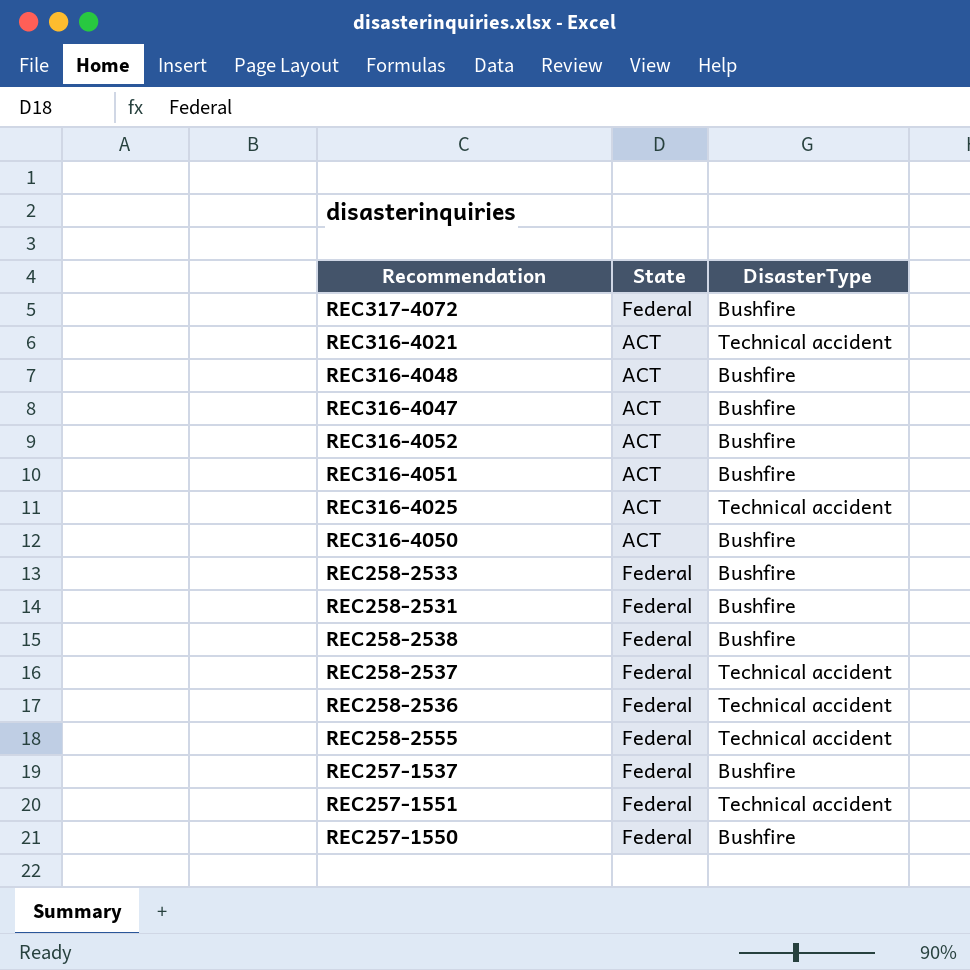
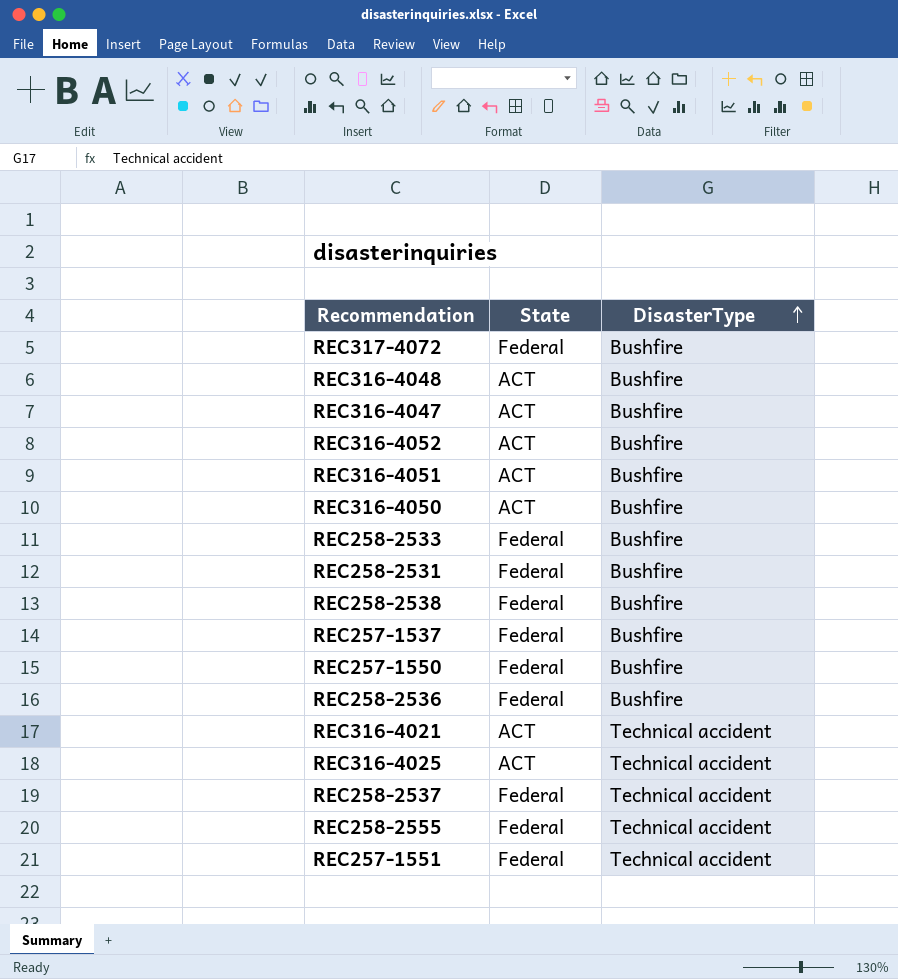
row order: none -> DisasterType ascending
REC258-2536 | DisasterType: Technical accident -> Bushfire

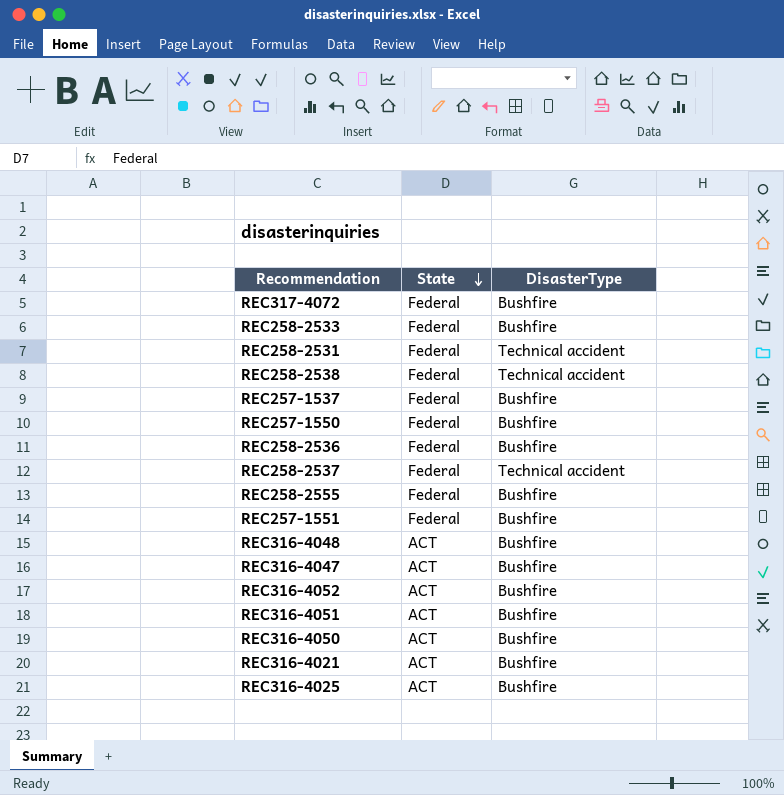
row order: DisasterType ascending -> State descending
REC258-2531 | DisasterType: Bushfire -> Technical accident
REC258-2538 | DisasterType: Bushfire -> Technical accident
REC258-2555 | DisasterType: Technical accident -> Bushfire
REC257-1551 | DisasterType: Technical accident -> Bushfire
REC316-4021 | DisasterType: Technical accident -> Bushfire
REC316-4025 | DisasterType: Technical accident -> Bushfire

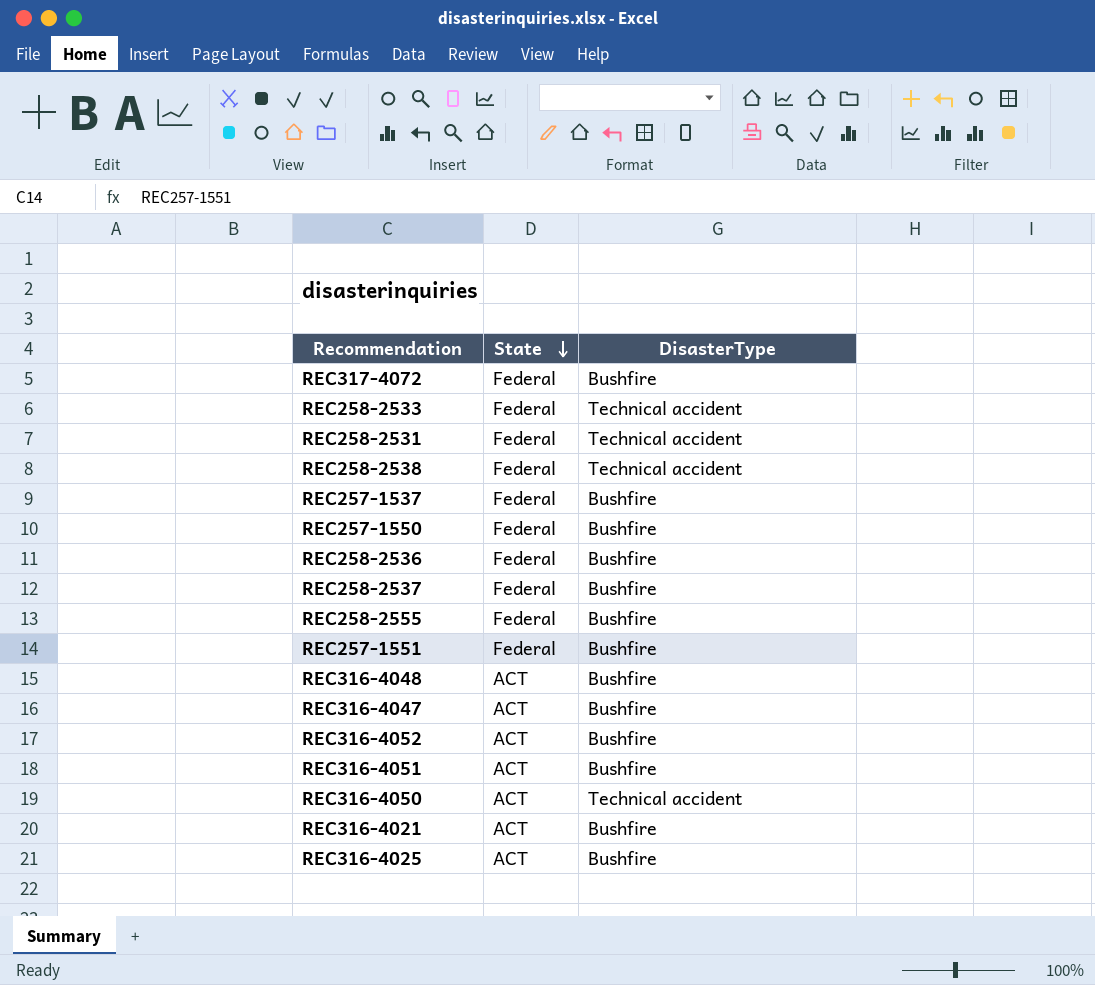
REC258-2533 | DisasterType: Bushfire -> Technical accident
REC258-2537 | DisasterType: Technical accident -> Bushfire
REC316-4050 | DisasterType: Bushfire -> Technical accident

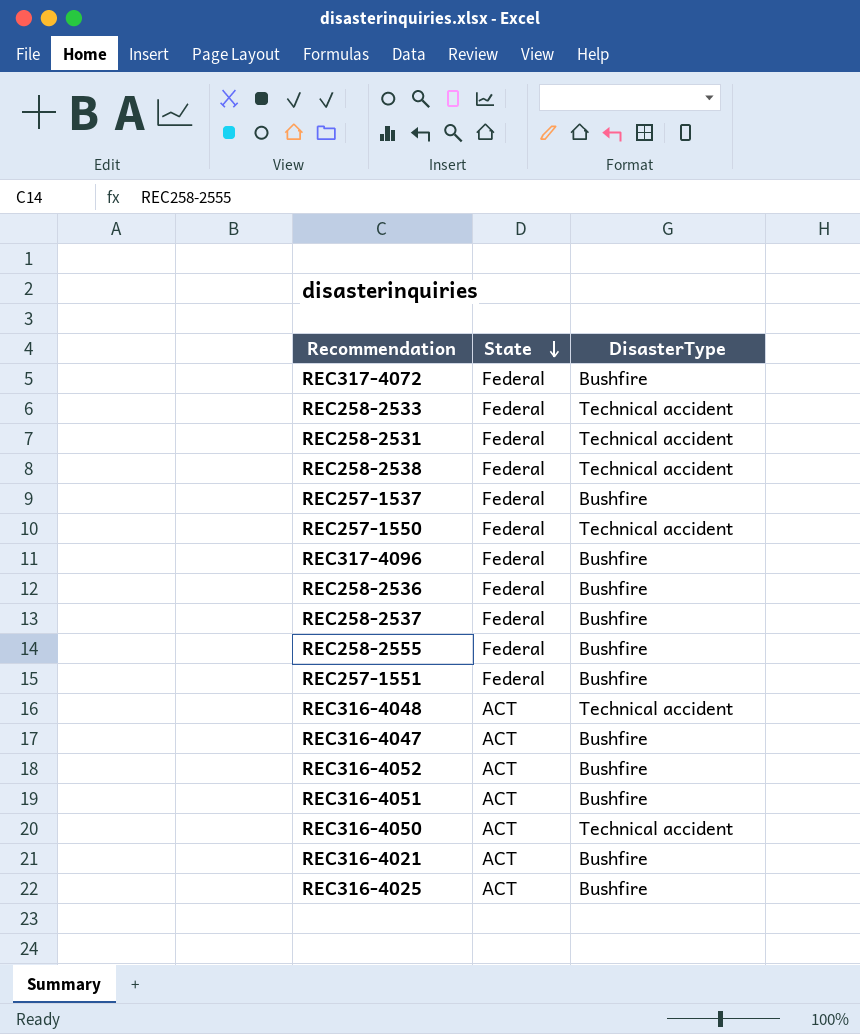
REC257-1550 | DisasterType: Bushfire -> Technical accident
row REC317-4096: none -> Federal | Bushfire
REC316-4048 | DisasterType: Bushfire -> Technical accident

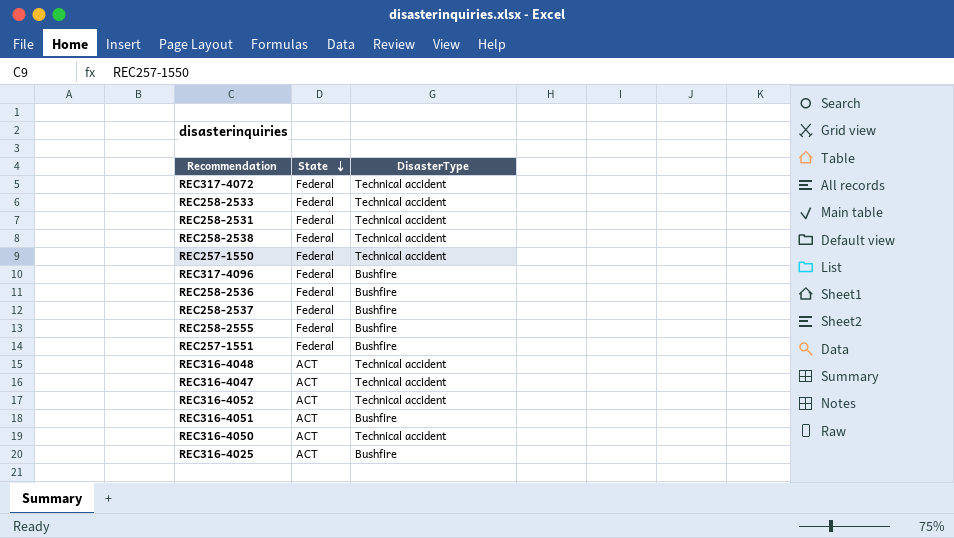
row REC257-1537: Federal | Bushfire -> none
row REC316-4021: ACT | Bushfire -> none
REC317-4072 | DisasterType: Bushfire -> Technical accident
REC316-4047 | DisasterType: Bushfire -> Technical accident
REC316-4052 | DisasterType: Bushfire -> Technical accident

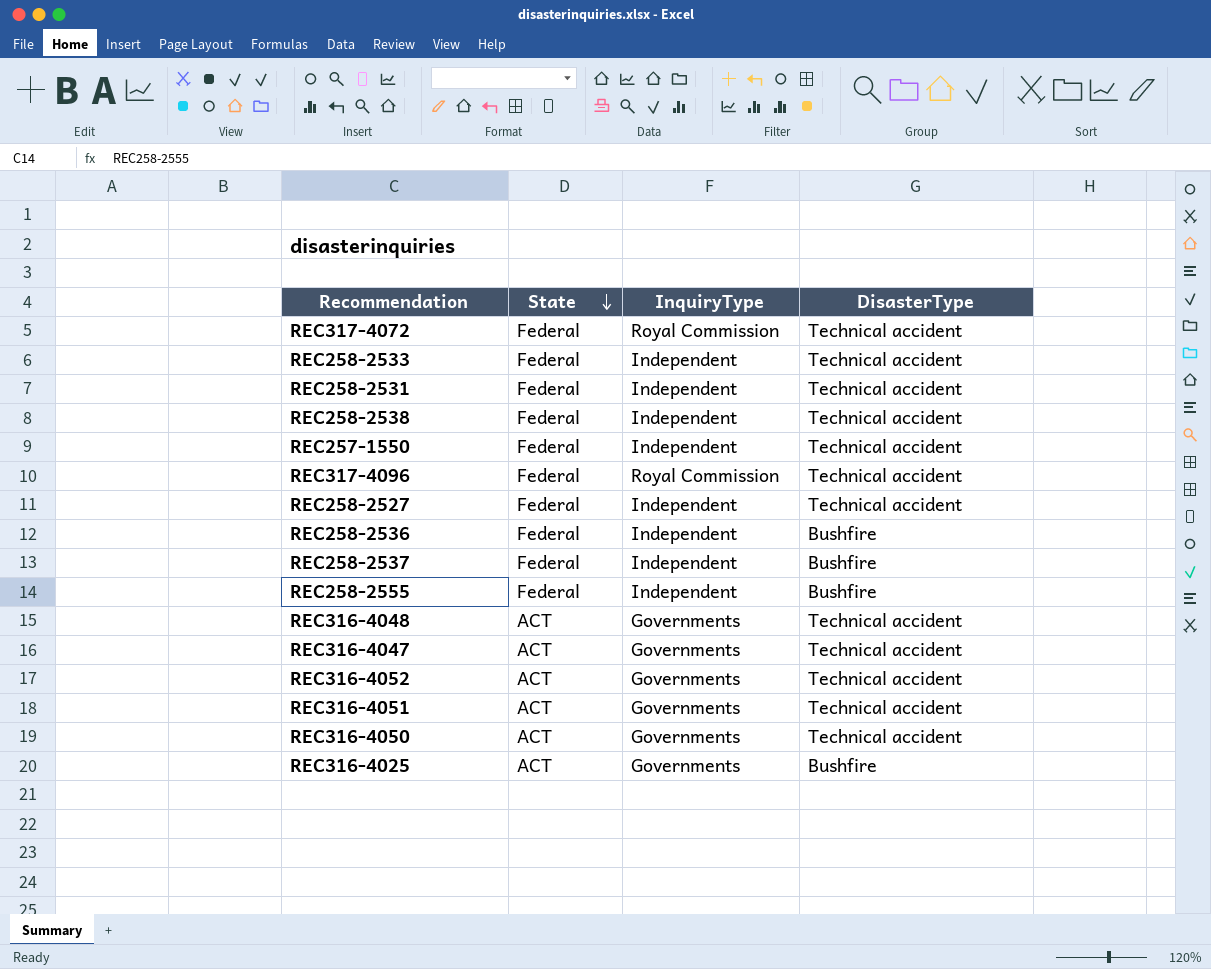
column InquiryType | position: none -> 3
row REC257-1551: Federal | Bushfire -> none
REC317-4096 | DisasterType: Bushfire -> Technical accident
row REC258-2527: none -> Federal | Independent | Technical accident
REC316-4051 | DisasterType: Bushfire -> Technical accident

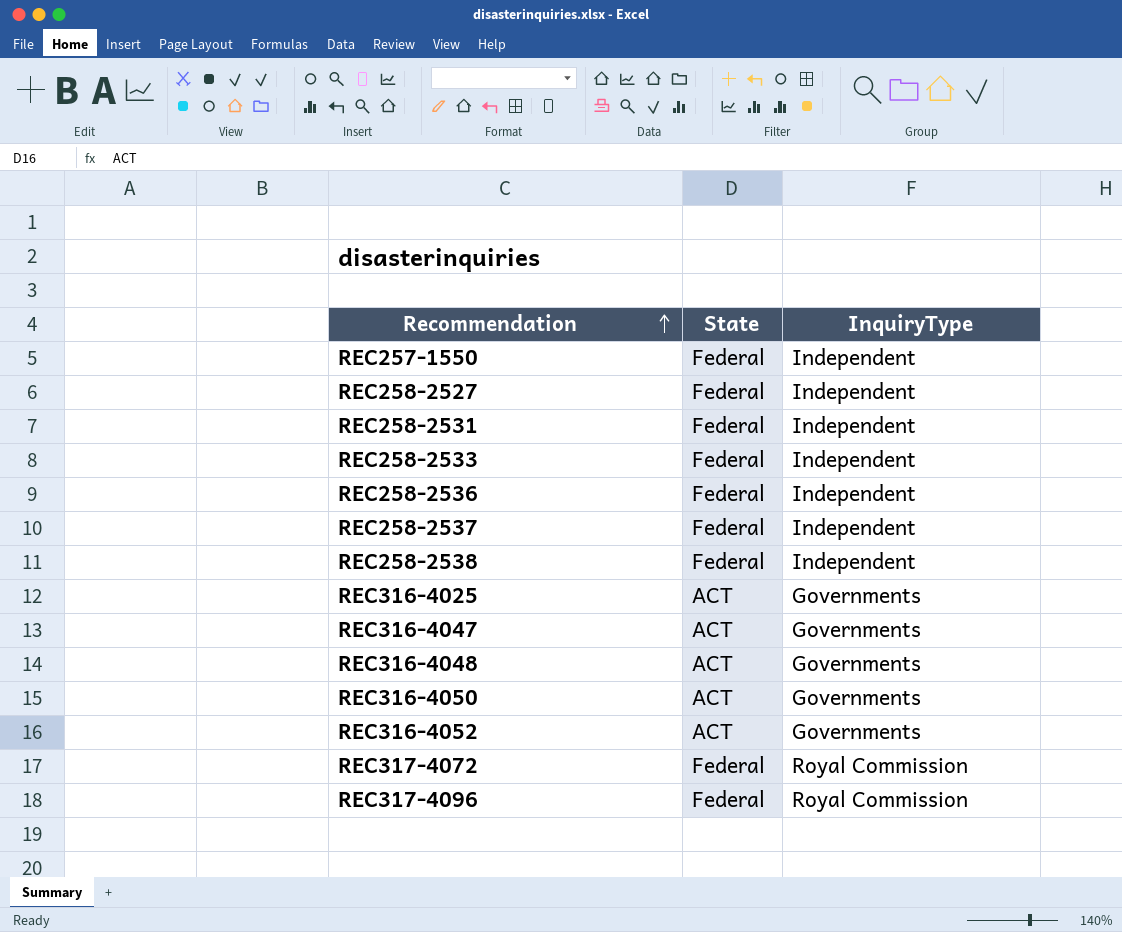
row order: State descending -> Recommendation ascending
column DisasterType | position: 4 -> none
row REC258-2555: Federal | Independent | Bushfire -> none
row REC316-4051: ACT | Governments | Technical accident -> none

